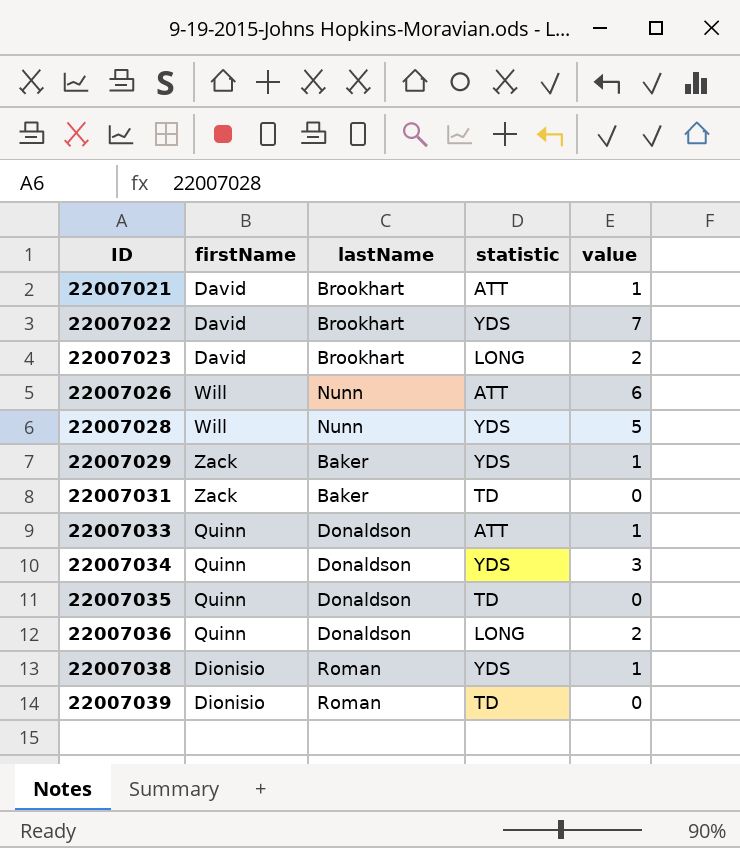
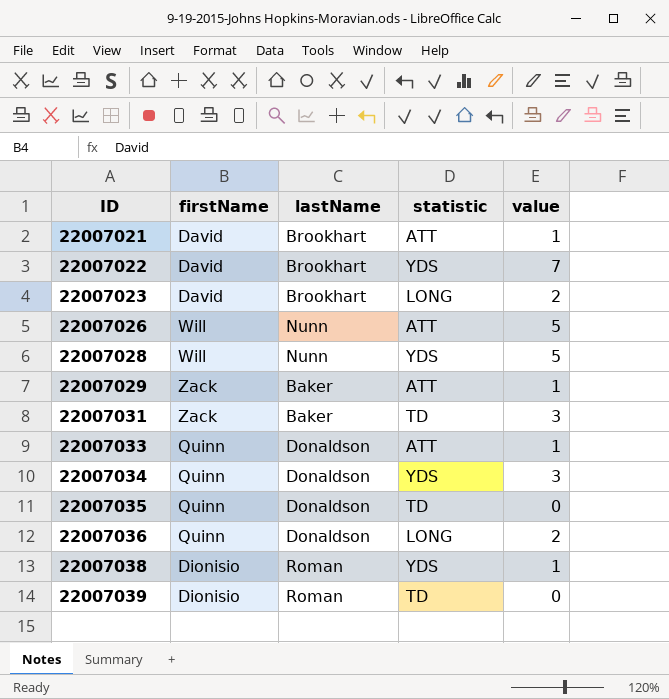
22007026 | value: 6 -> 5
22007029 | statistic: YDS -> ATT
22007031 | value: 0 -> 3

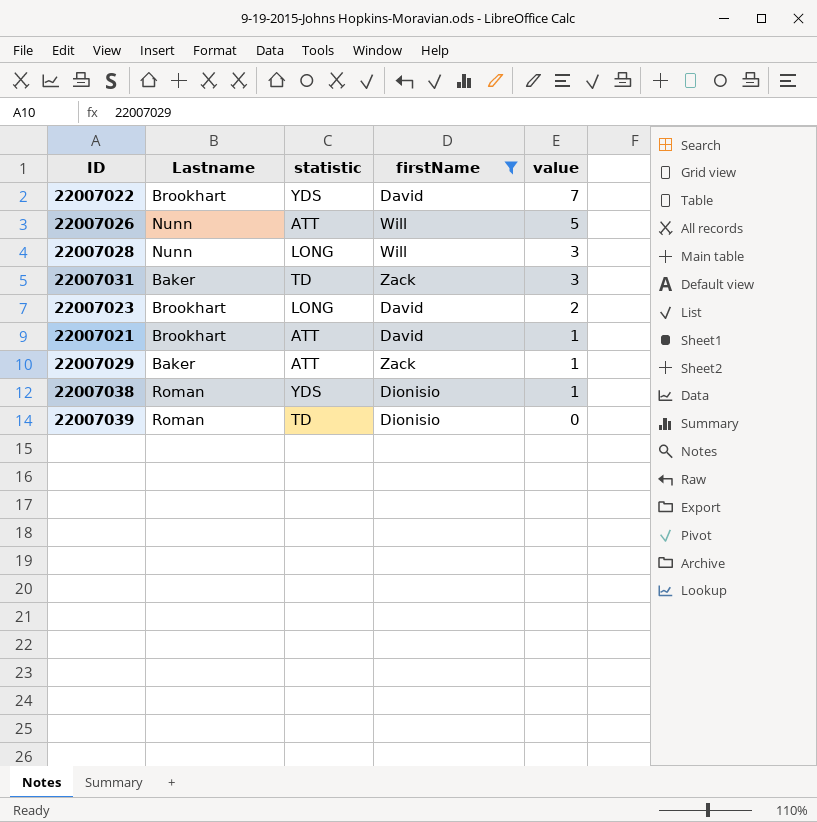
filter: none -> firstName != Quinn
row order: ID ascending -> value descending
column name: lastName -> Lastname
column firstName | position: 2 -> 4
22007028 | statistic: YDS -> LONG
22007028 | value: 5 -> 3

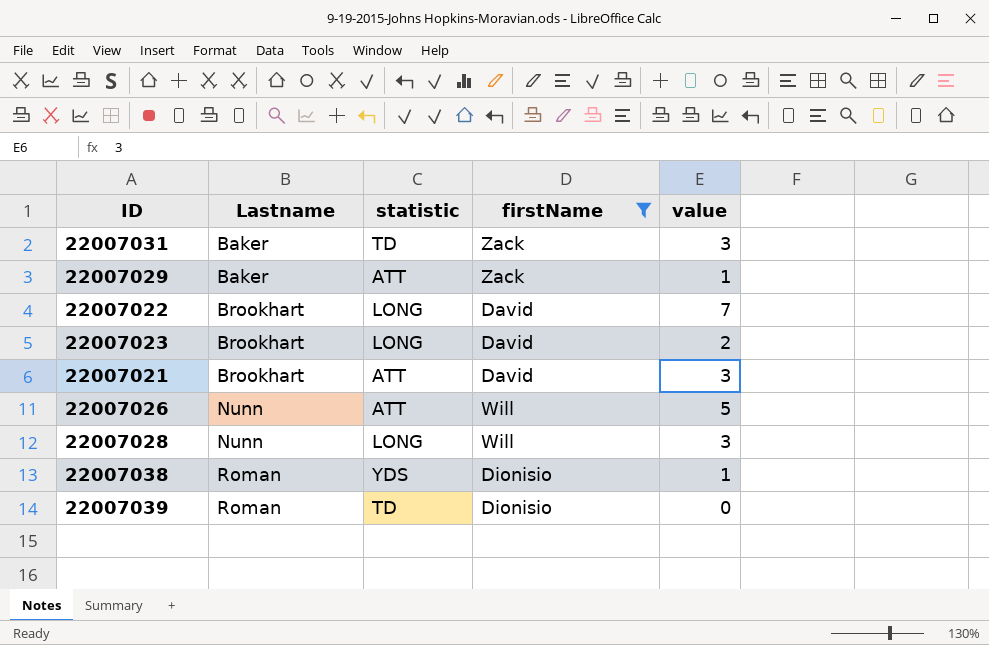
row order: value descending -> Lastname ascending
22007022 | statistic: YDS -> LONG
22007021 | value: 1 -> 3

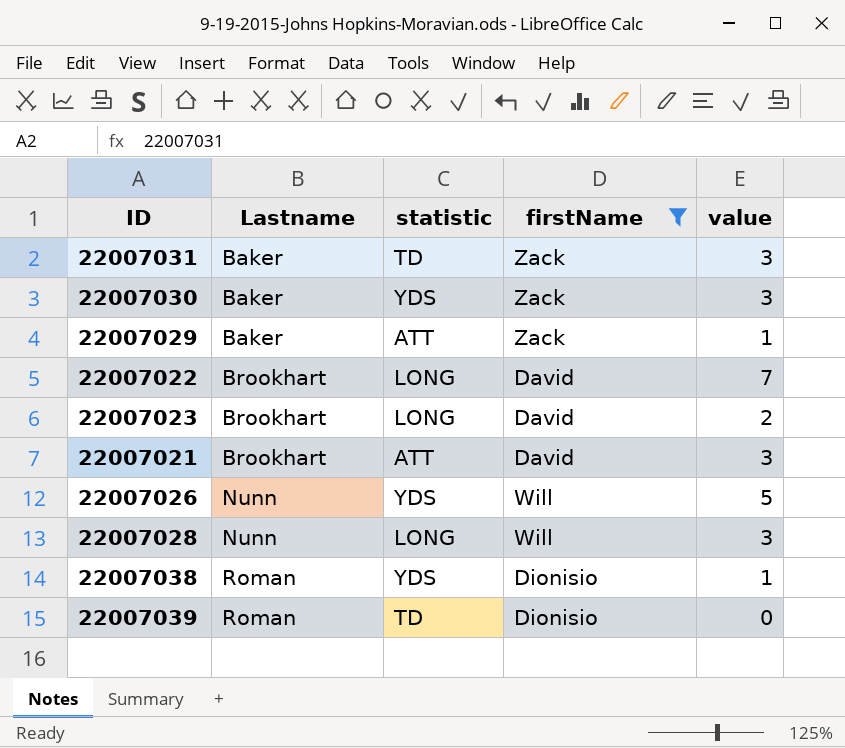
row 22007030: none -> Baker | YDS | Zack | 3
22007026 | statistic: ATT -> YDS

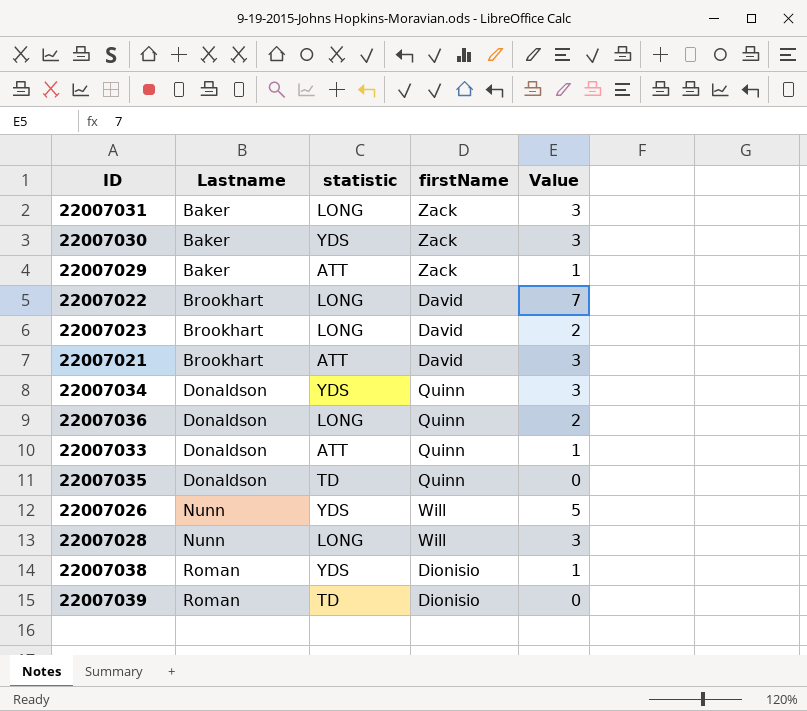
filter: firstName != Quinn -> none
column name: value -> Value
22007031 | statistic: TD -> LONG

